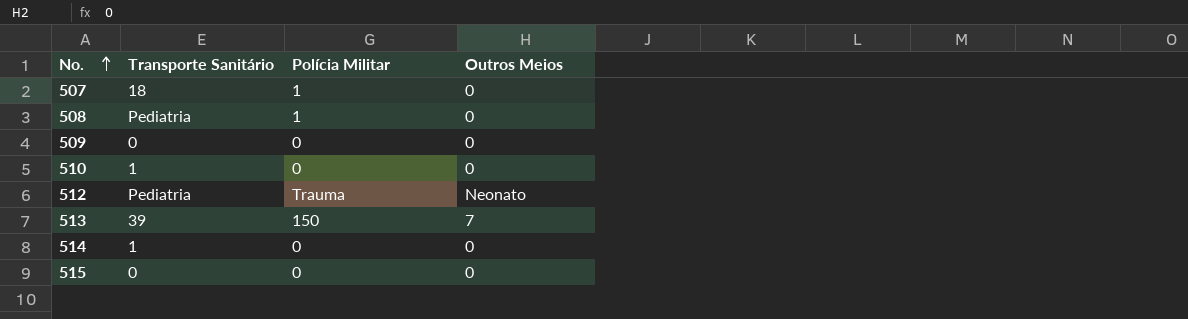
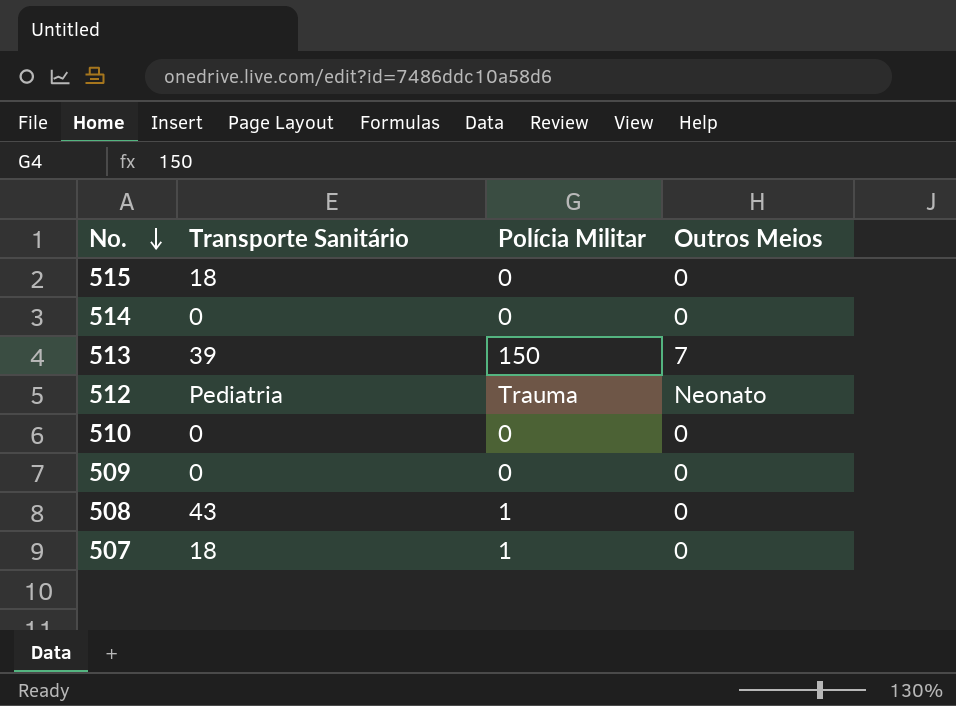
row order: No. ascending -> No. descending
515 | Transporte Sanitário: 0 -> 18
514 | Transporte Sanitário: 1 -> 0
510 | Transporte Sanitário: 1 -> 0
508 | Transporte Sanitário: Pediatria -> 43

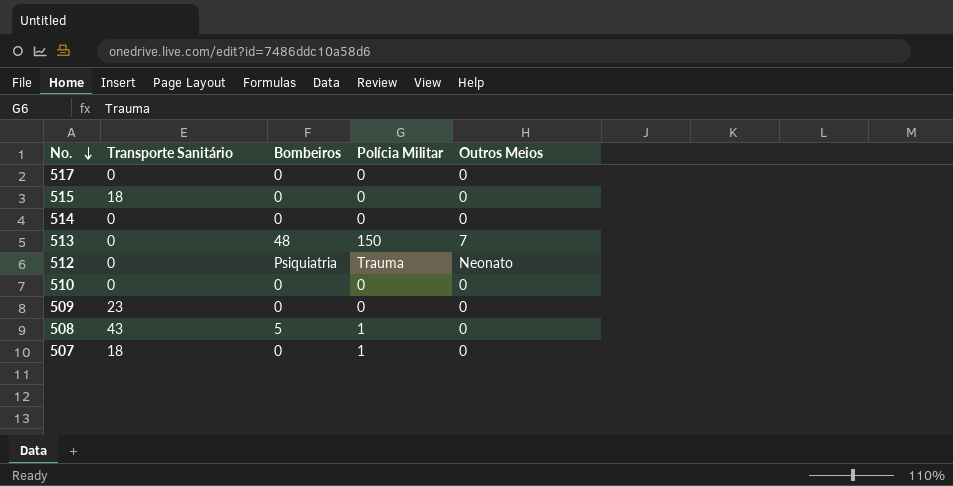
column Bombeiros | position: none -> 3
row 517: none -> 0 | 0 | 0 | 0
513 | Transporte Sanitário: 39 -> 0
512 | Transporte Sanitário: Pediatria -> 0
509 | Transporte Sanitário: 0 -> 23

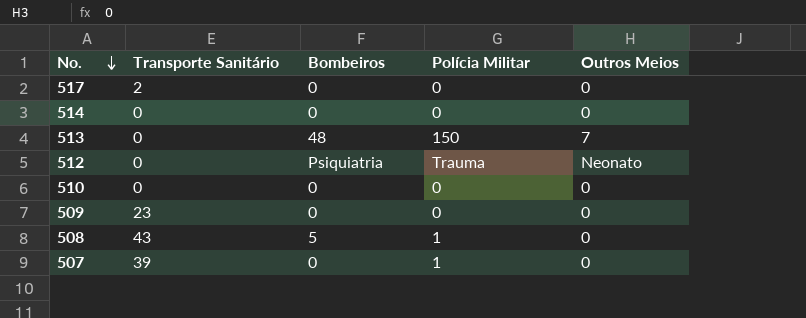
row 515: 18 | 0 | 0 | 0 -> none
517 | Transporte Sanitário: 0 -> 2
507 | Transporte Sanitário: 18 -> 39

